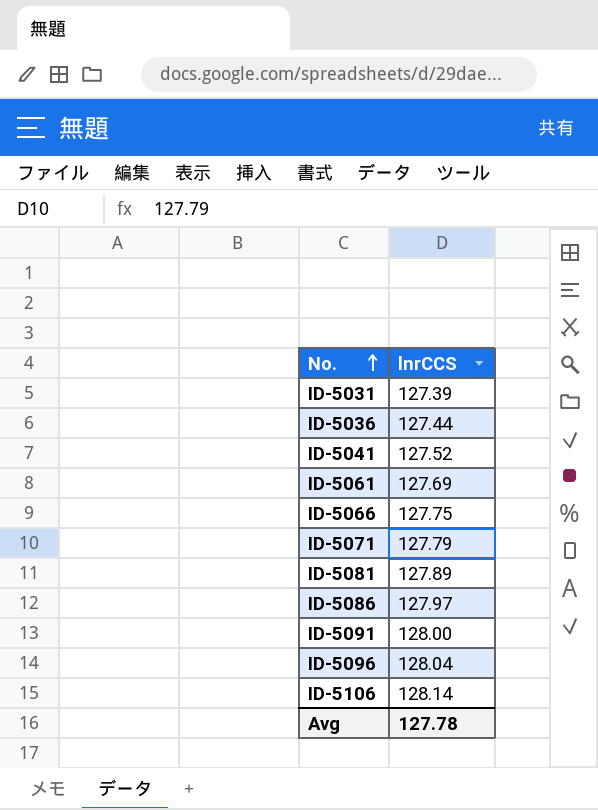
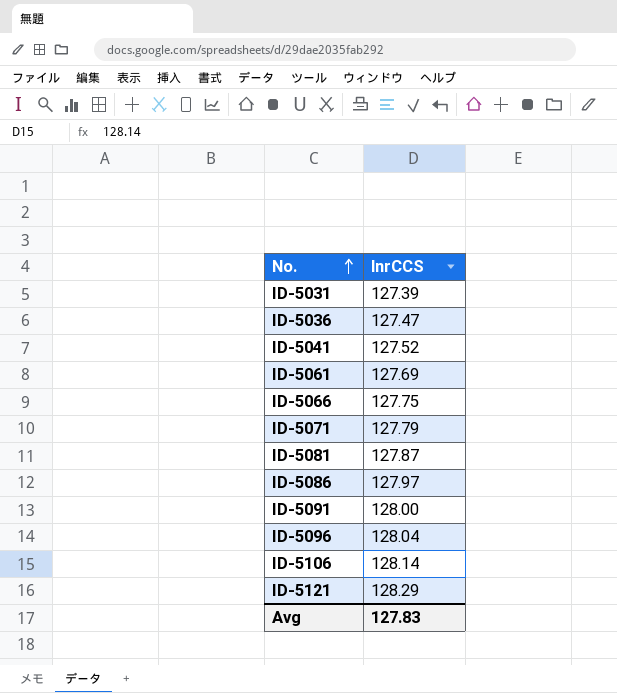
ID-5036 | lnrCCS: 127.44 -> 127.47
ID-5081 | lnrCCS: 127.89 -> 127.87
row ID-5121: none -> 128.29
Avg | lnrCCS: 127.78 -> 127.83

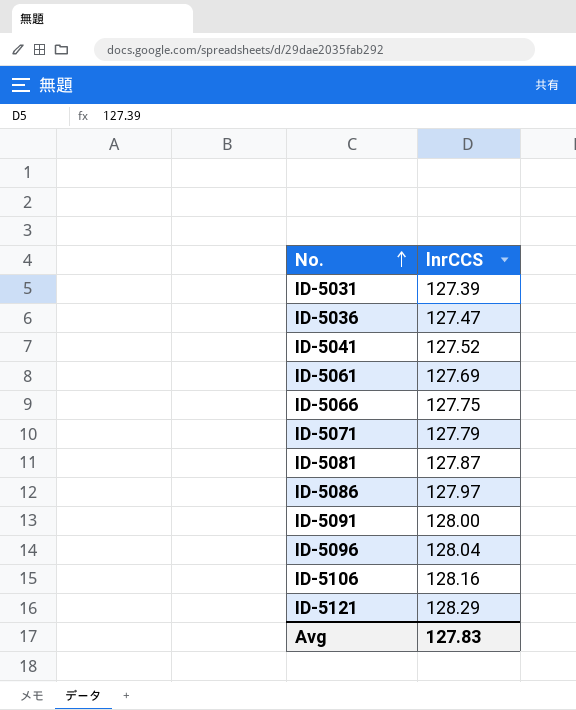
ID-5106 | lnrCCS: 128.14 -> 128.16

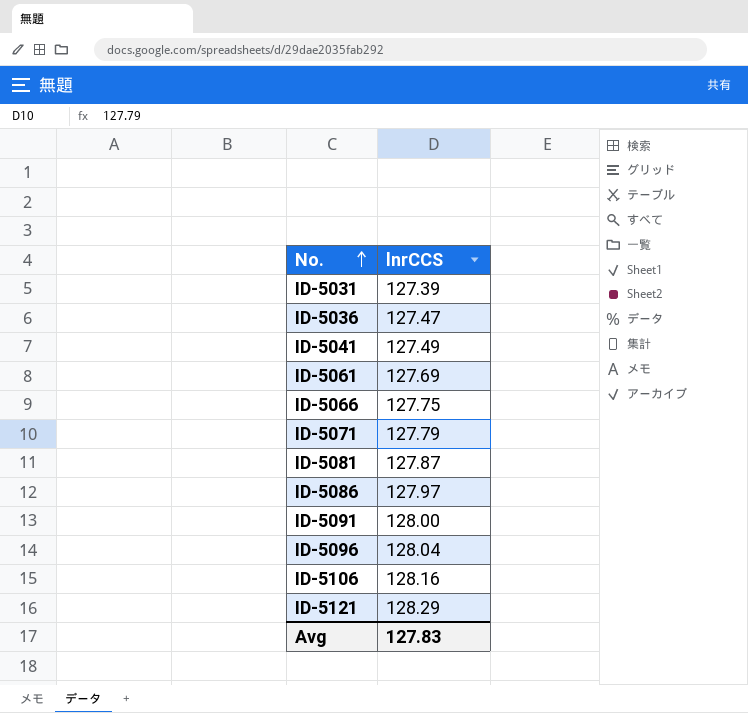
ID-5041 | lnrCCS: 127.52 -> 127.49

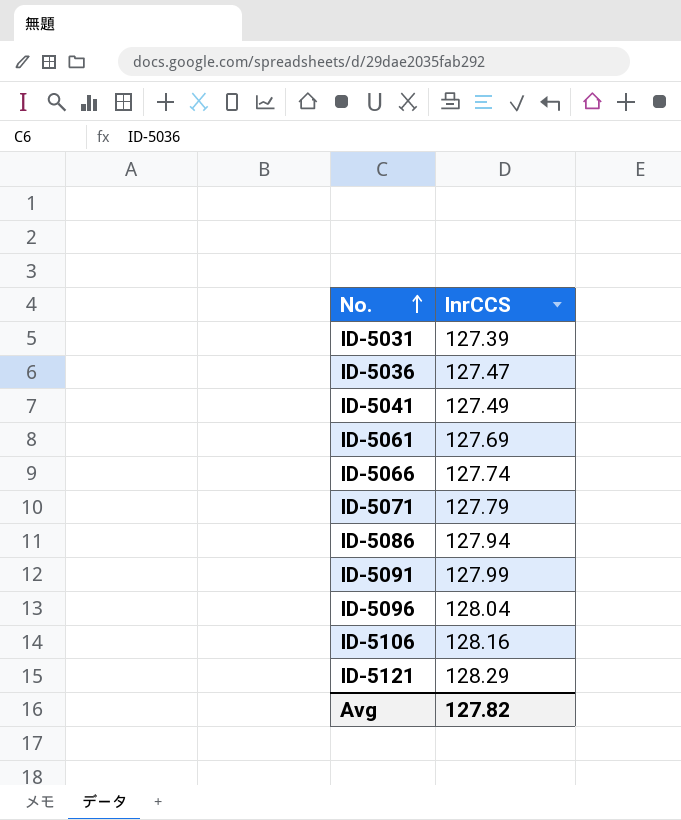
row ID-5081: 127.87 -> none
ID-5066 | lnrCCS: 127.75 -> 127.74
ID-5086 | lnrCCS: 127.97 -> 127.94
ID-5091 | lnrCCS: 128.00 -> 127.99
Avg | lnrCCS: 127.83 -> 127.82

